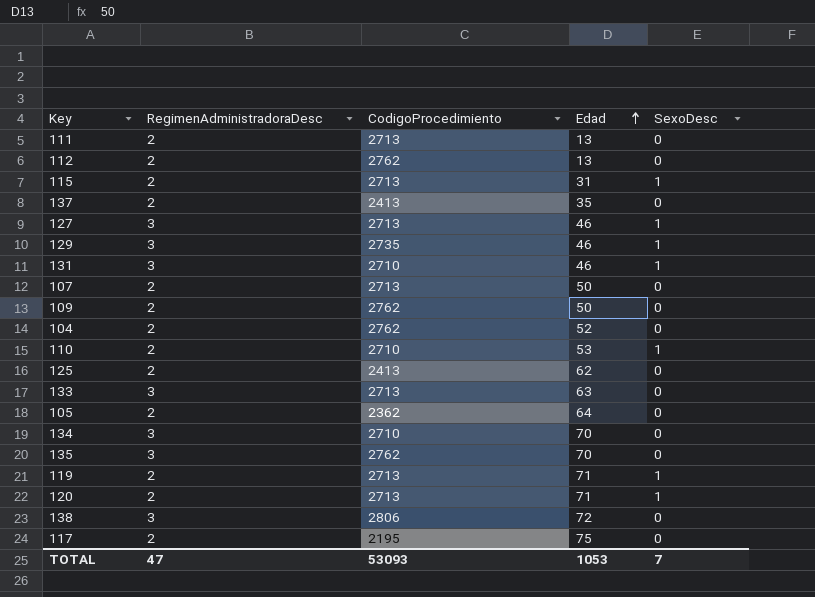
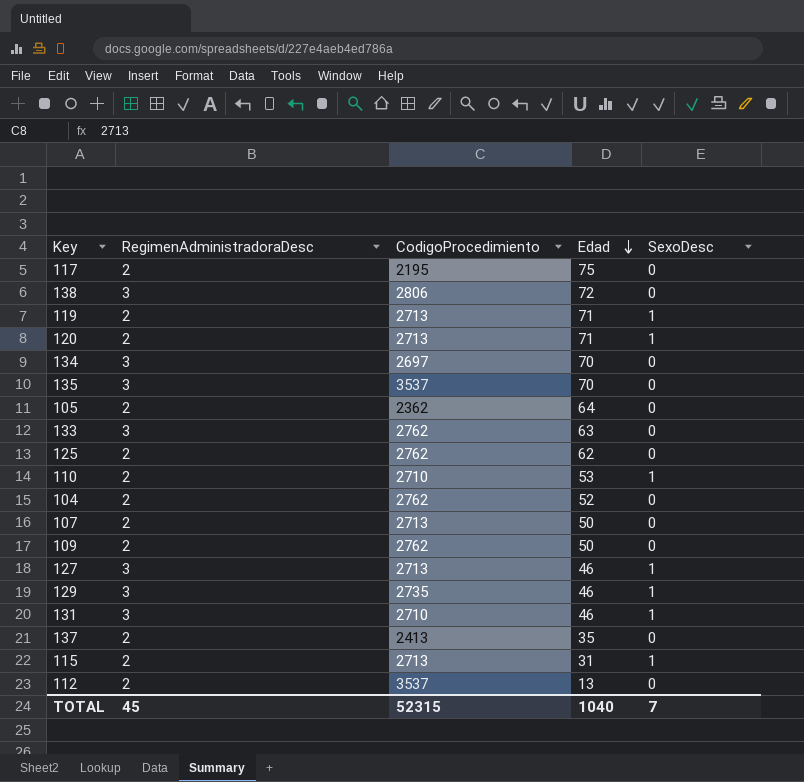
row order: Edad ascending -> Edad descending
row 111: 2 | 2713 | 13 | 0 -> none
134 | CodigoProcedimiento: 2710 -> 2697
135 | CodigoProcedimiento: 2762 -> 3537
133 | CodigoProcedimiento: 2713 -> 2762
125 | CodigoProcedimiento: 2413 -> 2762
112 | CodigoProcedimiento: 2762 -> 3537
TOTAL | RegimenAdministradoraDesc: 47 -> 45
TOTAL | CodigoProcedimiento: 53093 -> 52315
TOTAL | Edad: 1053 -> 1040

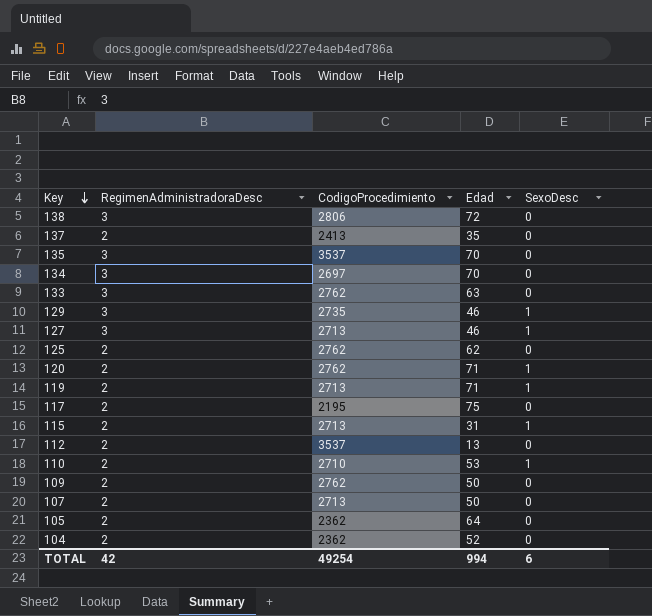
row order: Edad descending -> Key descending
row 131: 3 | 2710 | 46 | 1 -> none
120 | CodigoProcedimiento: 2713 -> 2762
104 | CodigoProcedimiento: 2762 -> 2362
TOTAL | RegimenAdministradoraDesc: 45 -> 42
TOTAL | CodigoProcedimiento: 52315 -> 49254
TOTAL | Edad: 1040 -> 994
TOTAL | SexoDesc: 7 -> 6

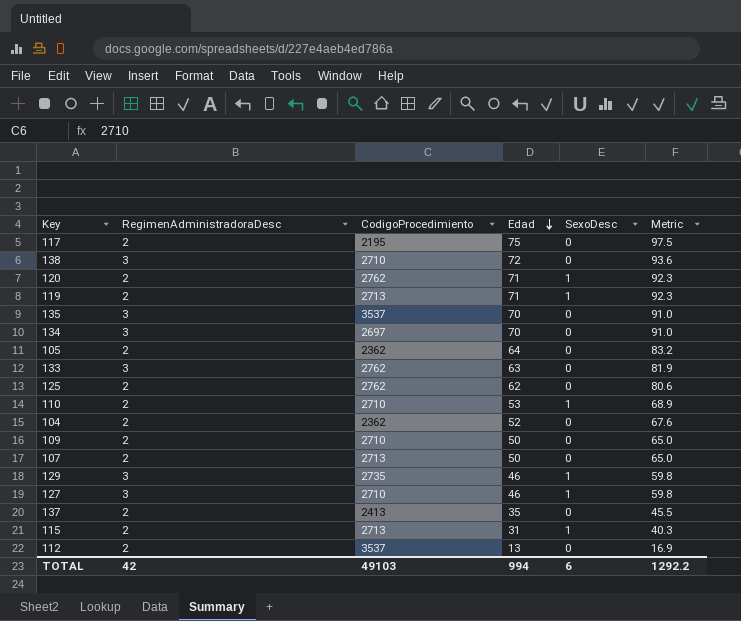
row order: Key descending -> Edad descending
column Metric | formula: none -> [Edad] * 1.3
138 | CodigoProcedimiento: 2806 -> 2710
109 | CodigoProcedimiento: 2762 -> 2710
127 | CodigoProcedimiento: 2713 -> 2710
TOTAL | CodigoProcedimiento: 49254 -> 49103

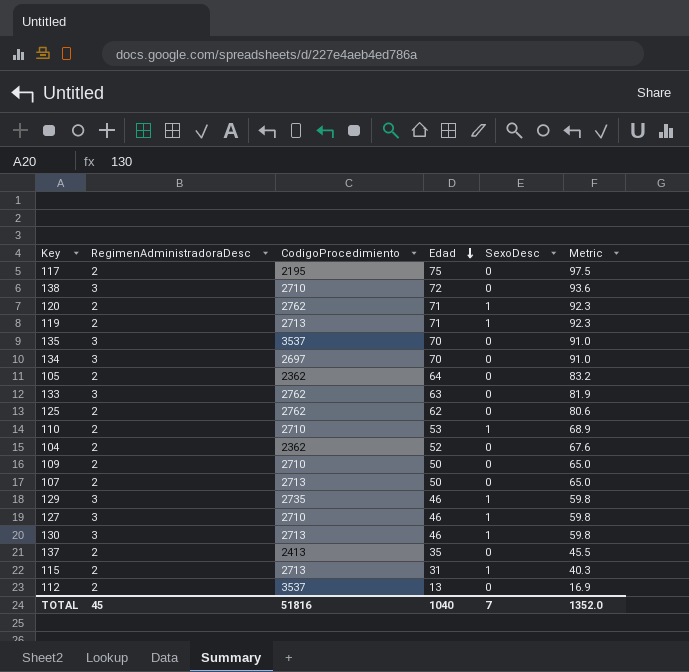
row 130: none -> 3 | 2713 | 46 | 1 | 59.8
TOTAL | RegimenAdministradoraDesc: 42 -> 45
TOTAL | CodigoProcedimiento: 49103 -> 51816
TOTAL | Edad: 994 -> 1040
TOTAL | SexoDesc: 6 -> 7
TOTAL | Metric: 1292.2 -> 1352.0

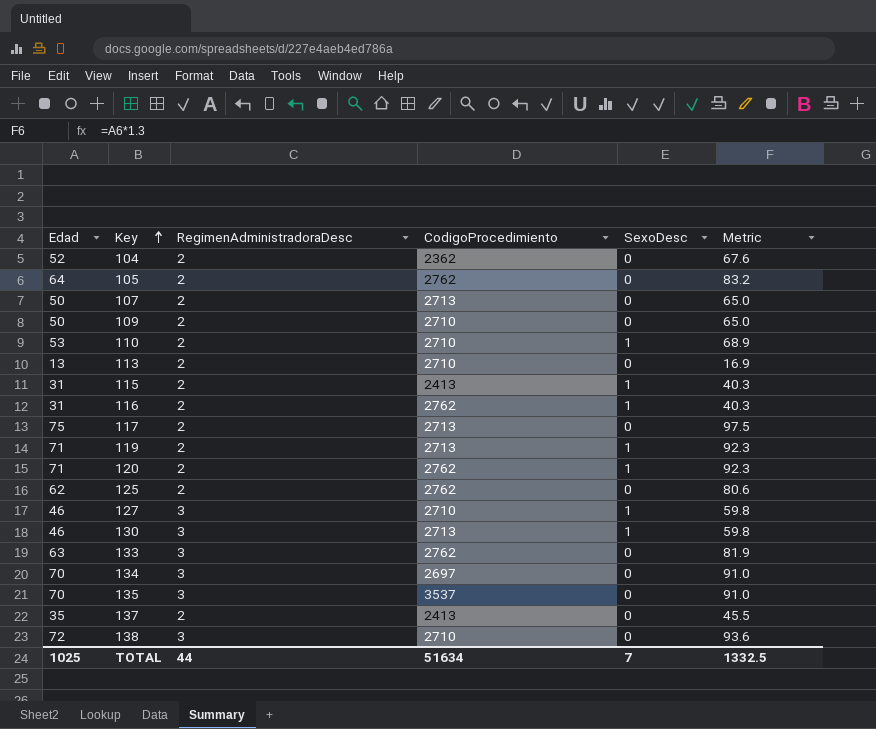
row order: Edad descending -> Key ascending
column Edad | position: 4 -> 1
row 129: 3 | 2735 | 46 | 1 | 59.8 -> none
row 112: 2 | 3537 | 13 | 0 | 16.9 -> none
105 | CodigoProcedimiento: 2362 -> 2762
row 113: none -> 13 | 2 | 2710 | 0 | 16.9
115 | CodigoProcedimiento: 2713 -> 2413
row 116: none -> 31 | 2 | 2762 | 1 | 40.3
117 | CodigoProcedimiento: 2195 -> 2713
TOTAL | Edad: 1040 -> 1025
TOTAL | RegimenAdministradoraDesc: 45 -> 44
TOTAL | CodigoProcedimiento: 51816 -> 51634
TOTAL | Metric: 1352.0 -> 1332.5

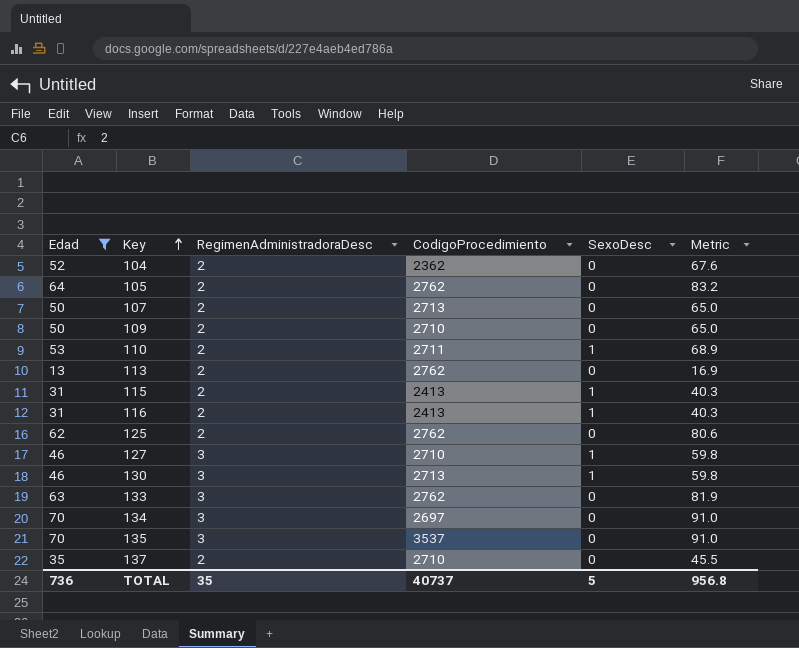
filter: none -> Edad <= 70
110 | CodigoProcedimiento: 2710 -> 2711
113 | CodigoProcedimiento: 2710 -> 2762
116 | CodigoProcedimiento: 2762 -> 2413
137 | CodigoProcedimiento: 2413 -> 2710
TOTAL | Edad: 1025 -> 736
TOTAL | RegimenAdministradoraDesc: 44 -> 35
TOTAL | CodigoProcedimiento: 51634 -> 40737
TOTAL | SexoDesc: 7 -> 5
TOTAL | Metric: 1332.5 -> 956.8

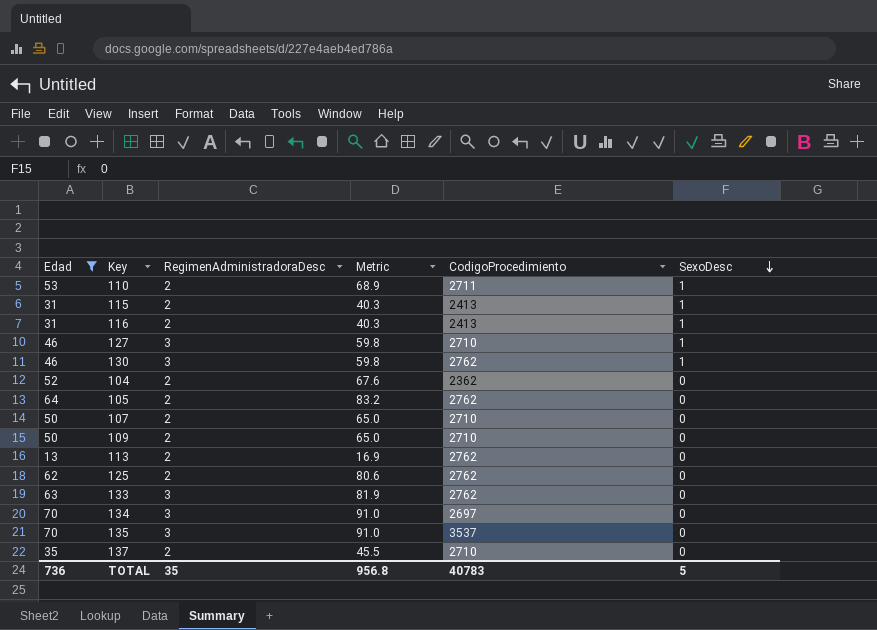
row order: Key ascending -> SexoDesc descending
column Metric | position: 6 -> 4
130 | CodigoProcedimiento: 2713 -> 2762
107 | CodigoProcedimiento: 2713 -> 2710
TOTAL | CodigoProcedimiento: 40737 -> 40783

